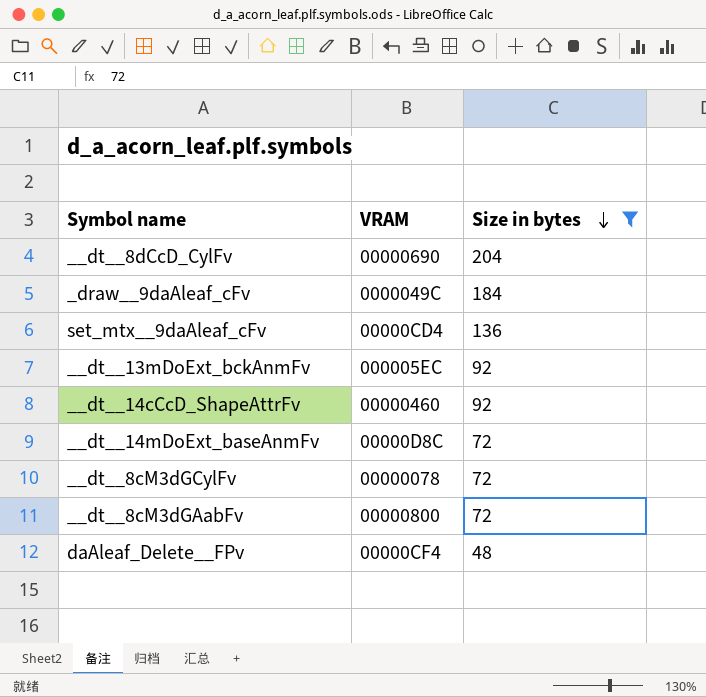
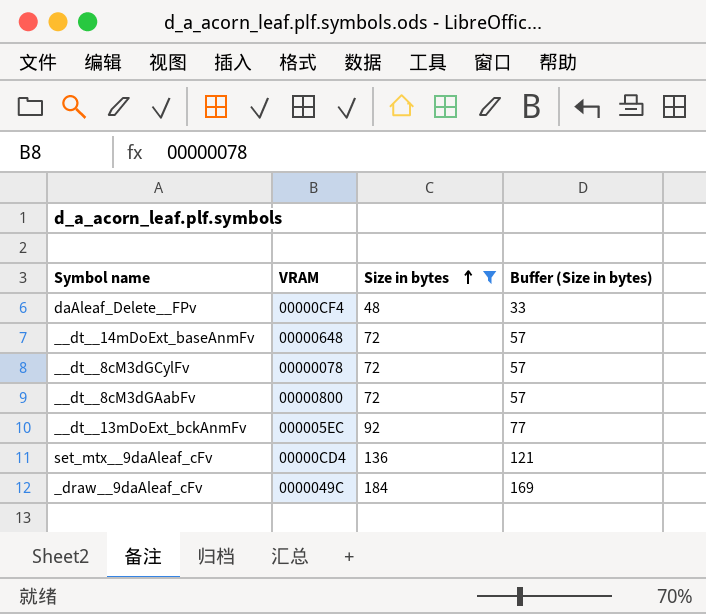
row order: Size in bytes descending -> Size in bytes ascending
column Buffer (Size in bytes) | formula: none -> [Size in bytes] - 15
row __dt__8dCcD_CylFv: 00000690 | 204 -> none
row __dt__14cCcD_ShapeAttrFv: 00000460 | 92 -> none
__dt__14mDoExt_baseAnmFv | VRAM: 00000D8C -> 00000648

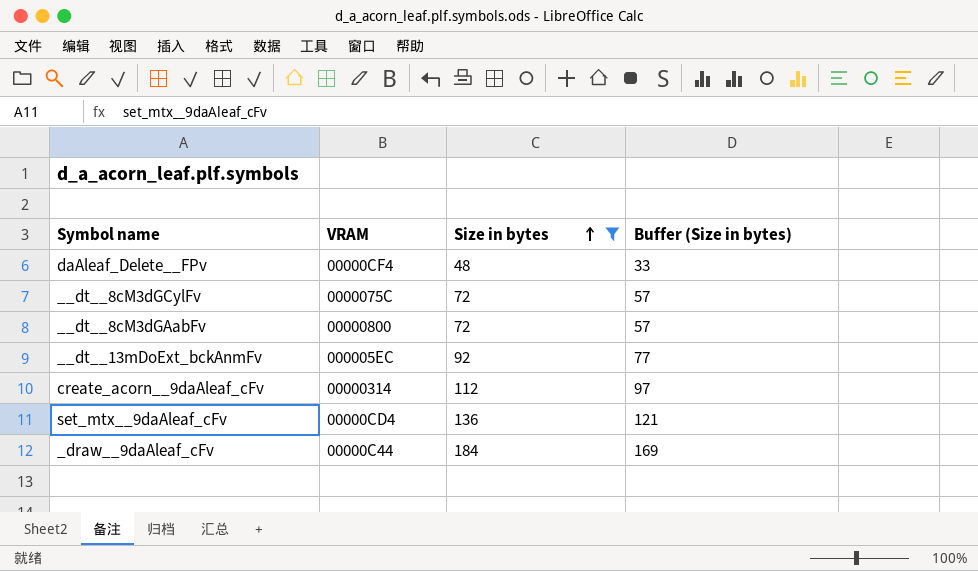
row __dt__14mDoExt_baseAnmFv: 00000648 | 72 | 57 -> none
__dt__8cM3dGCylFv | VRAM: 00000078 -> 0000075C
row create_acorn__9daAleaf_cFv: none -> 00000314 | 112 | 97
_draw__9daAleaf_cFv | VRAM: 0000049C -> 00000C44

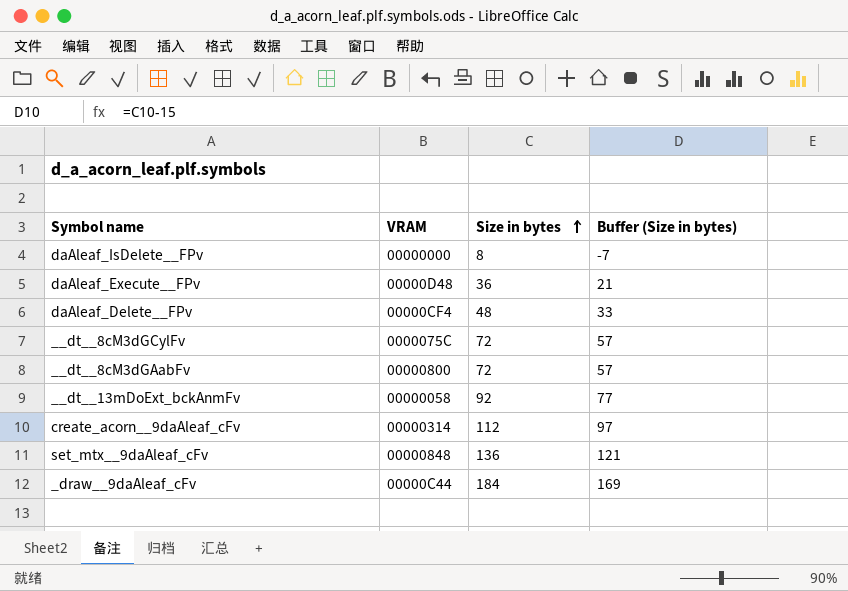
filter: Size in bytes >= 48 -> none
__dt__13mDoExt_bckAnmFv | VRAM: 000005EC -> 00000058
set_mtx__9daAleaf_cFv | VRAM: 00000CD4 -> 00000848

